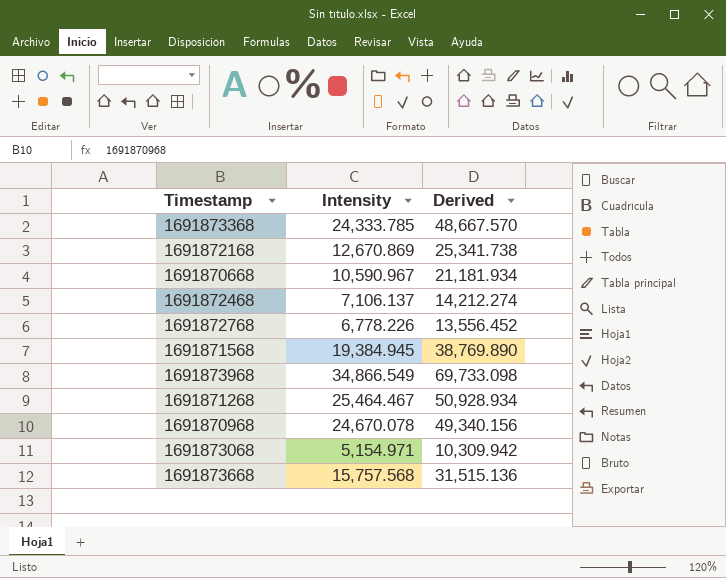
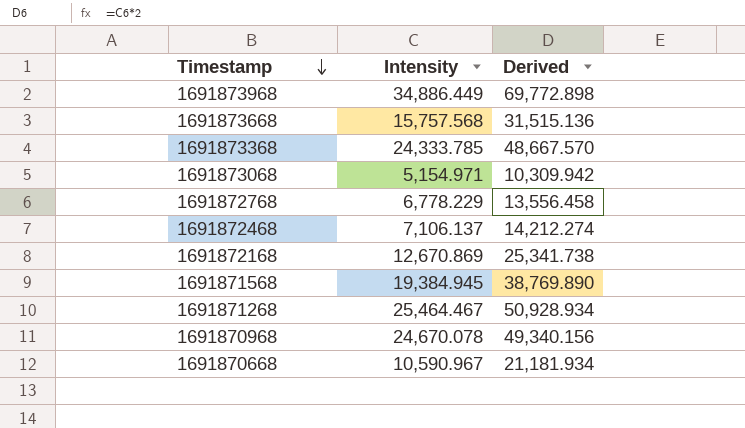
row order: none -> Timestamp descending
1691873968 | Intensity: 34,866.549 -> 34,886.449
1691873968 | Derived: 69,733.098 -> 69,772.898
1691872768 | Intensity: 6,778.226 -> 6,778.229
1691872768 | Derived: 13,556.452 -> 13,556.458

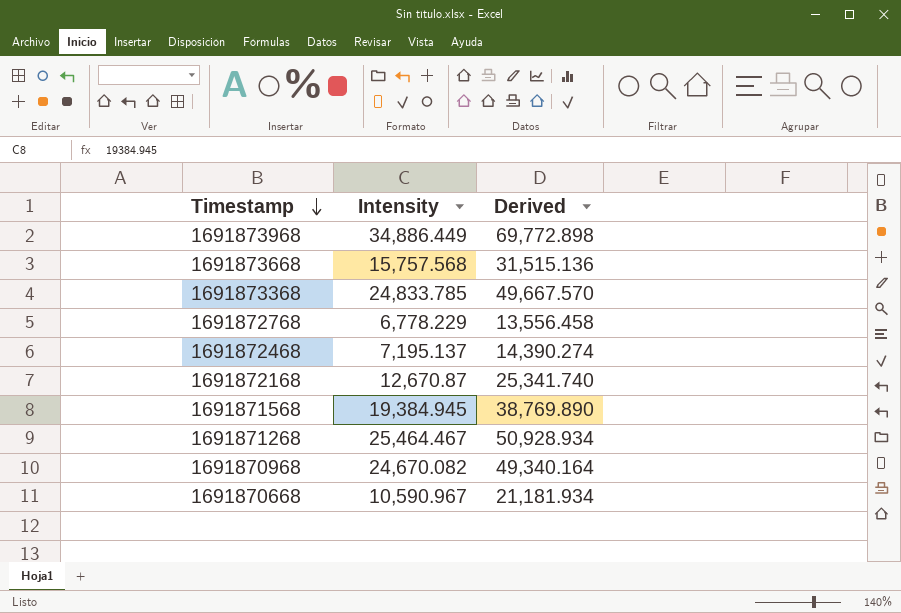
row 1691873068: 5,154.971 | 10,309.942 -> none
1691873368 | Intensity: 24,333.785 -> 24,833.785
1691873368 | Derived: 48,667.570 -> 49,667.570
1691872468 | Intensity: 7,106.137 -> 7,195.137
1691872468 | Derived: 14,212.274 -> 14,390.274
1691872168 | Intensity: 12,670.869 -> 12,670.87
1691872168 | Derived: 25,341.738 -> 25,341.740
1691870968 | Intensity: 24,670.078 -> 24,670.082
1691870968 | Derived: 49,340.156 -> 49,340.164

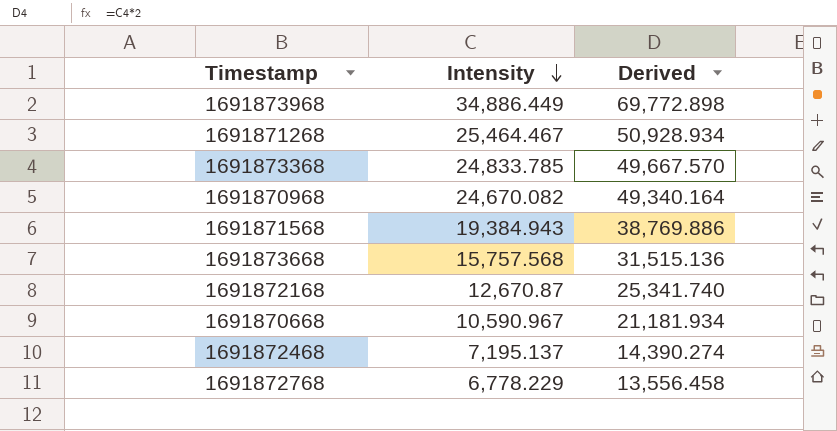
row order: Timestamp descending -> Intensity descending
1691871568 | Intensity: 19,384.945 -> 19,384.943
1691871568 | Derived: 38,769.890 -> 38,769.886

